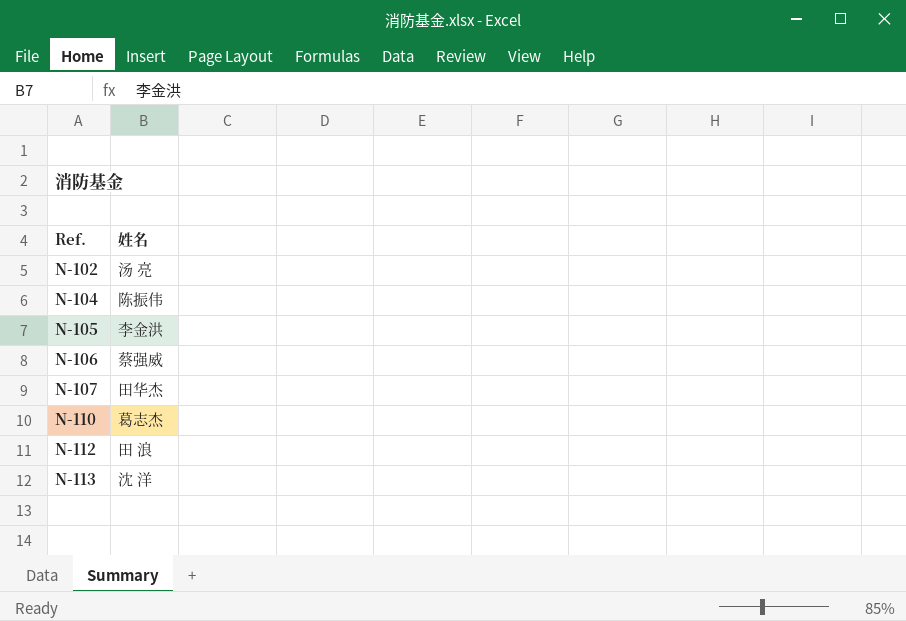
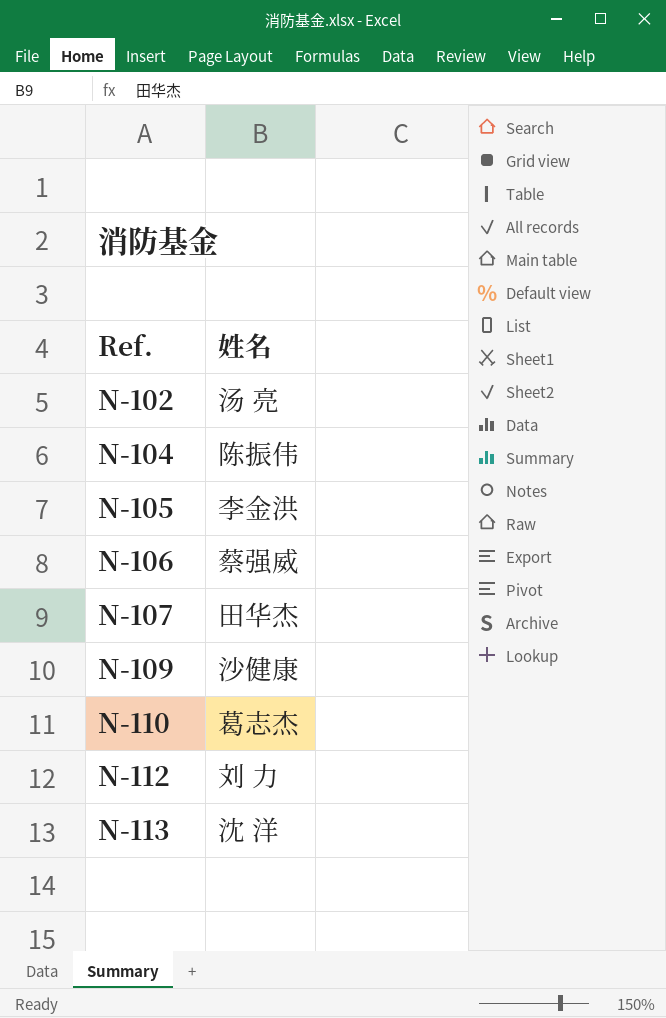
row N-109: none -> 沙健康
N-112 | 姓名: 田 浪 -> 刘 力

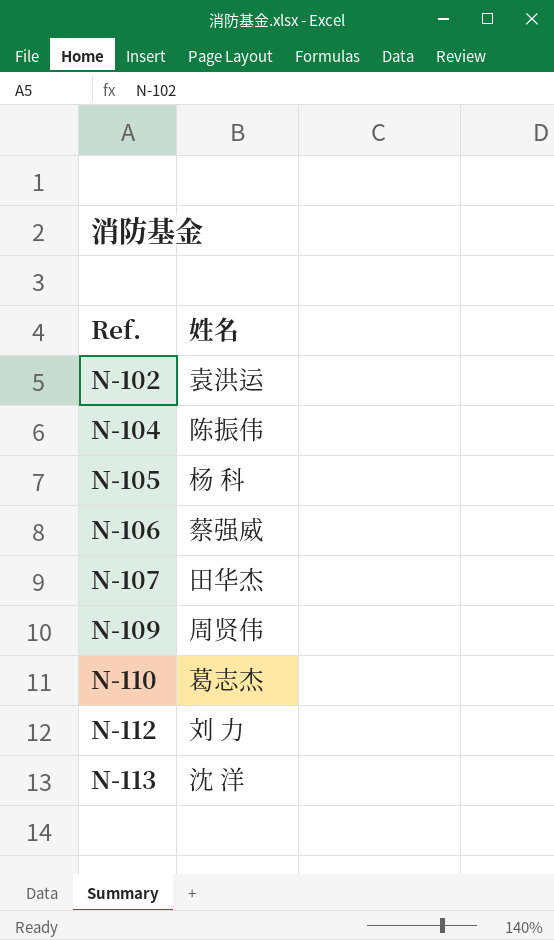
N-102 | 姓名: 汤 亮 -> 袁洪运
N-105 | 姓名: 李金洪 -> 杨 科
N-109 | 姓名: 沙健康 -> 周贤伟

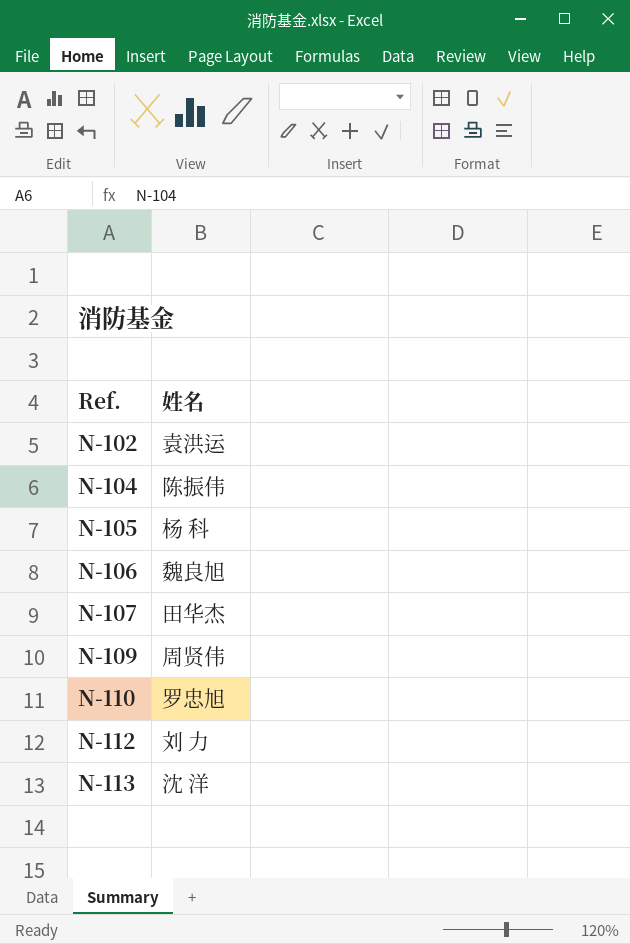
N-106 | 姓名: 蔡强威 -> 魏良旭
N-110 | 姓名: 葛志杰 -> 罗忠旭

